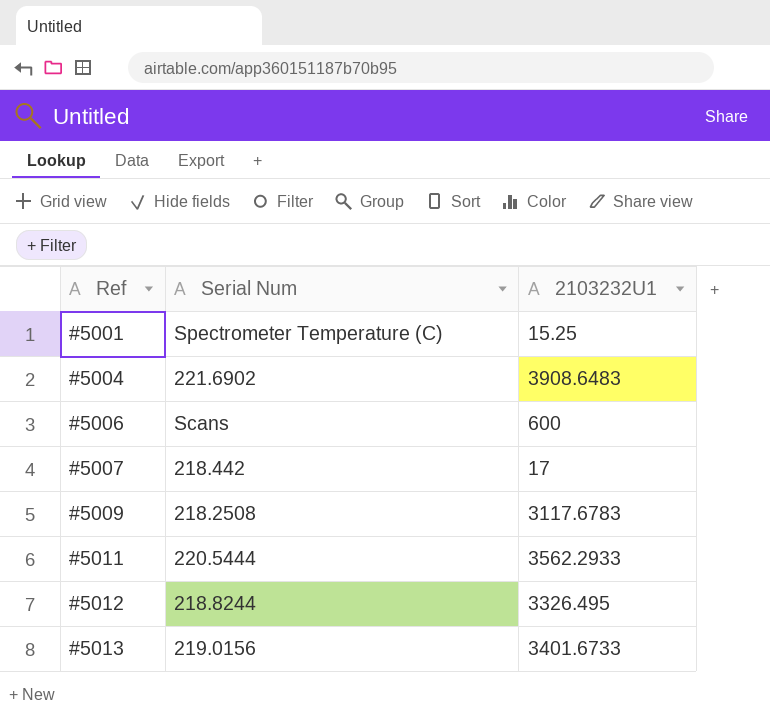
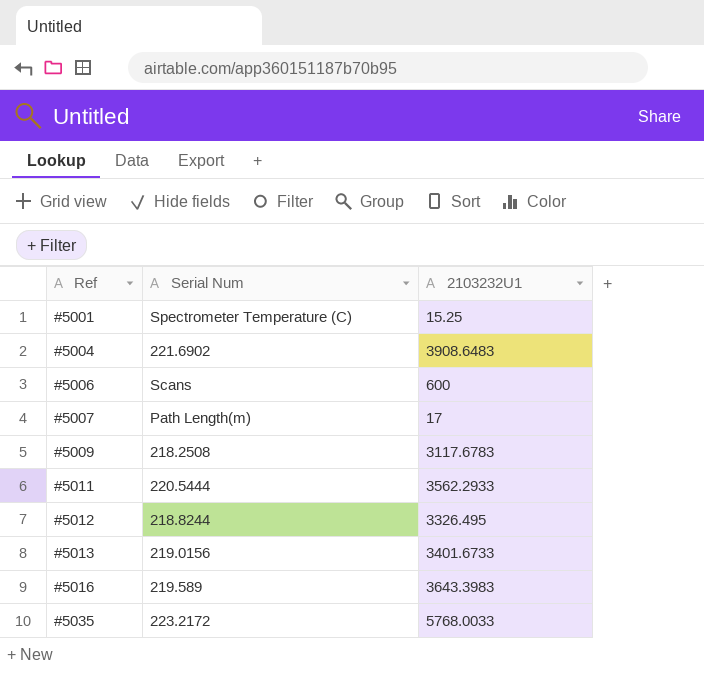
#5007 | Serial Num: 218.442 -> Path Length(m)
row #5016: none -> 219.589 | 3643.3983
row #5035: none -> 223.2172 | 5768.0033

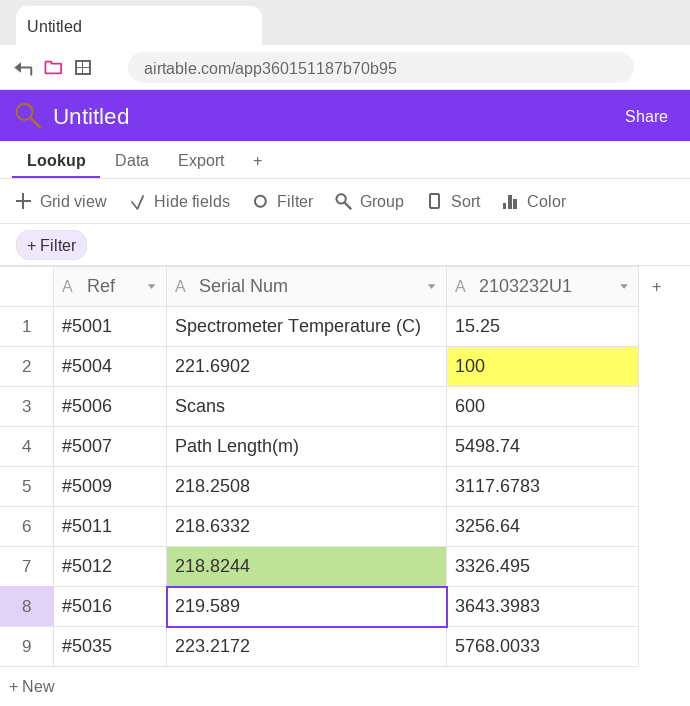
row #5013: 219.0156 | 3401.6733 -> none
#5004 | 2103232U1: 3908.6483 -> 100
#5007 | 2103232U1: 17 -> 5498.74
#5011 | Serial Num: 220.5444 -> 218.6332
#5011 | 2103232U1: 3562.2933 -> 3256.64

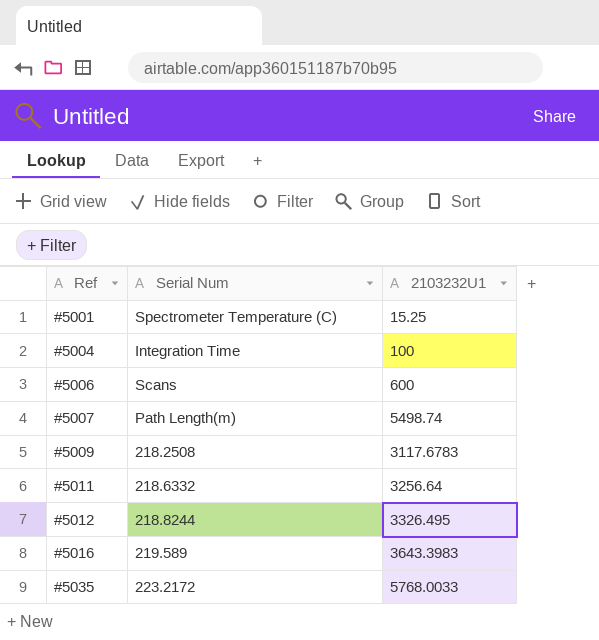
#5004 | Serial Num: 221.6902 -> Integration Time

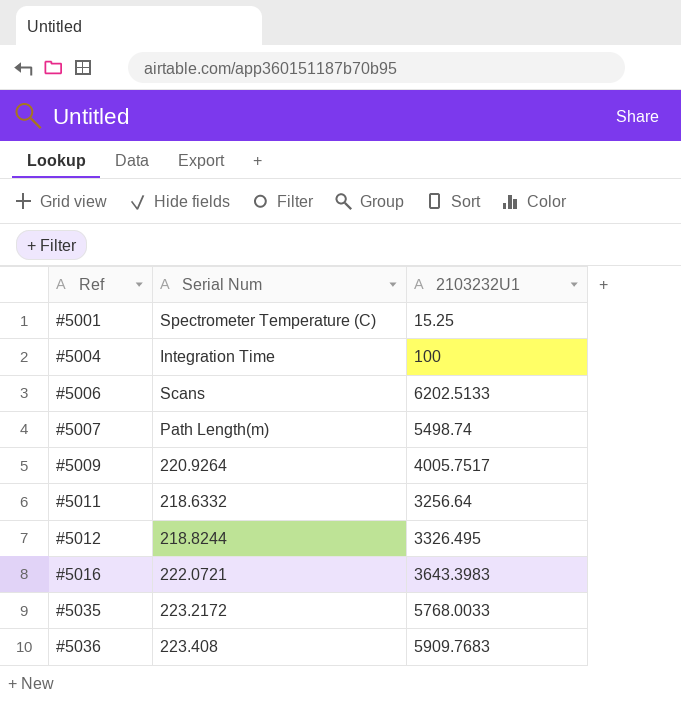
#5006 | 2103232U1: 600 -> 6202.5133
#5009 | Serial Num: 218.2508 -> 220.9264
#5009 | 2103232U1: 3117.6783 -> 4005.7517
#5016 | Serial Num: 219.589 -> 222.0721
row #5036: none -> 223.408 | 5909.7683

